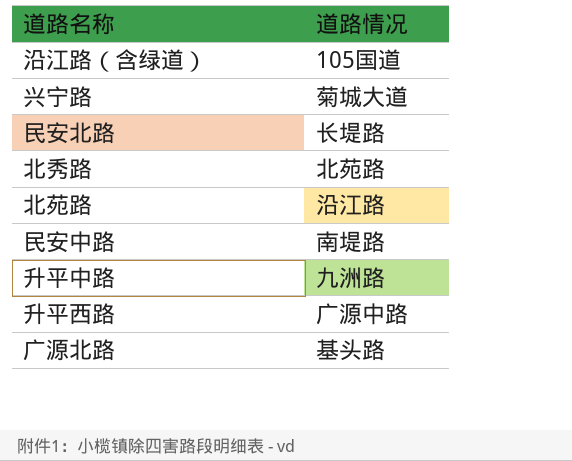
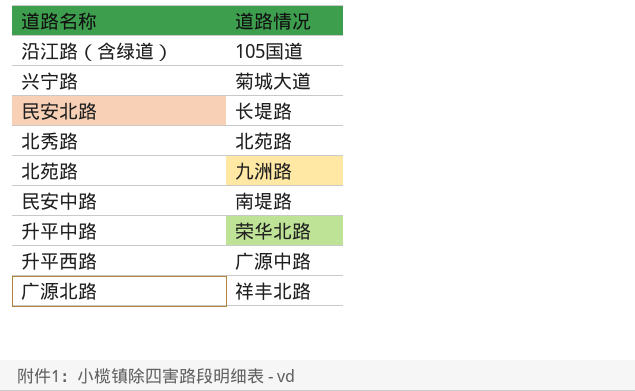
北苑路 | 道路情况: 沿江路 -> 九洲路
升平中路 | 道路情况: 九洲路 -> 荣华北路
广源北路 | 道路情况: 基头路 -> 祥丰北路

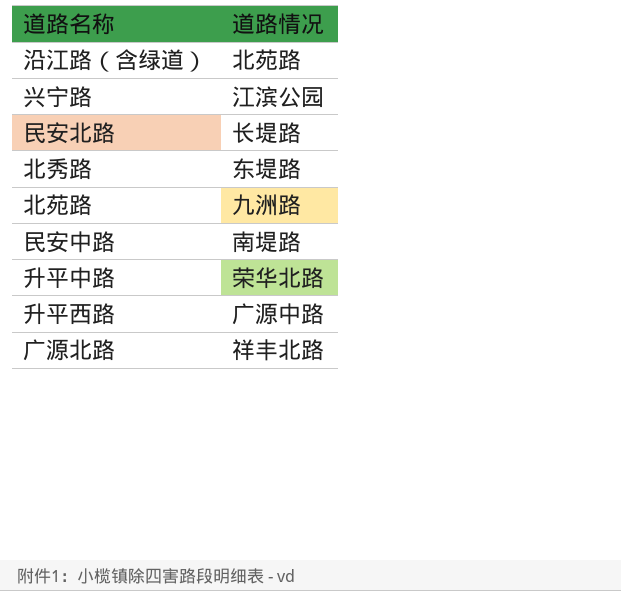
沿江路（含绿道） | 道路情况: 105国道 -> 北苑路
兴宁路 | 道路情况: 菊城大道 -> 江滨公园
北秀路 | 道路情况: 北苑路 -> 东堤路

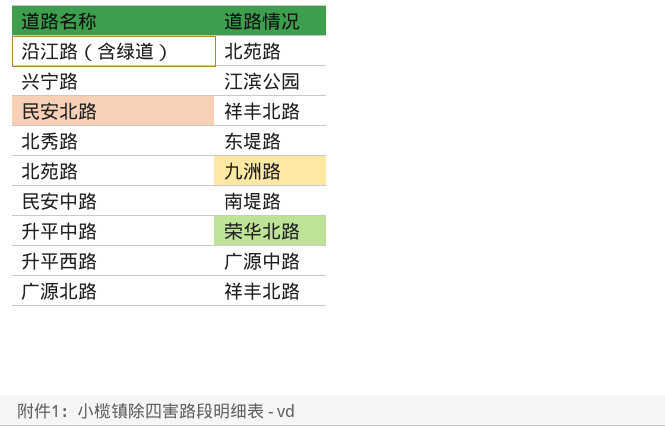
民安北路 | 道路情况: 长堤路 -> 祥丰北路

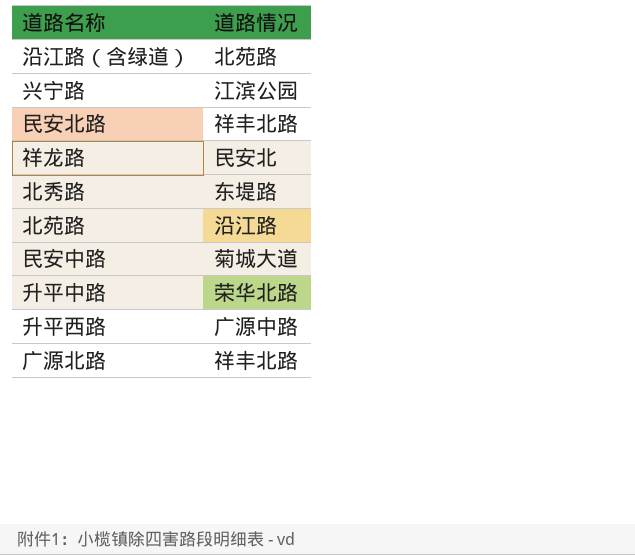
row 祥龙路: none -> 民安北
北苑路 | 道路情况: 九洲路 -> 沿江路
民安中路 | 道路情况: 南堤路 -> 菊城大道

